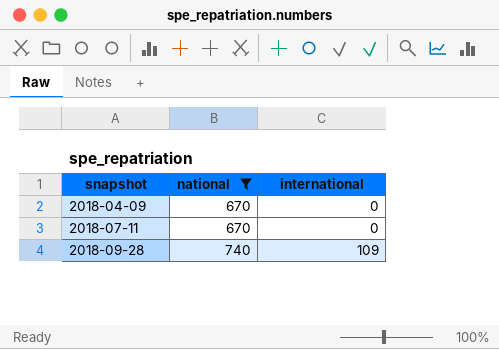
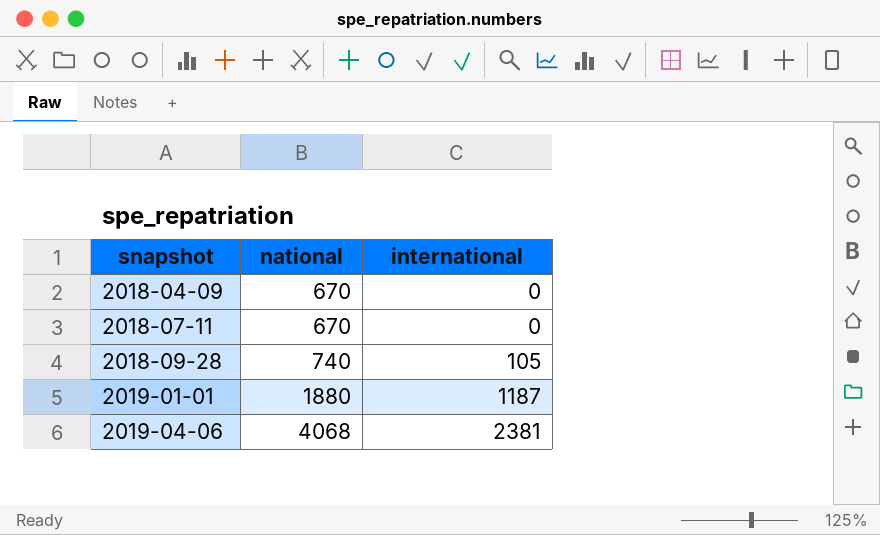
filter: national <= 740 -> none
2018-09-28 | international: 109 -> 105

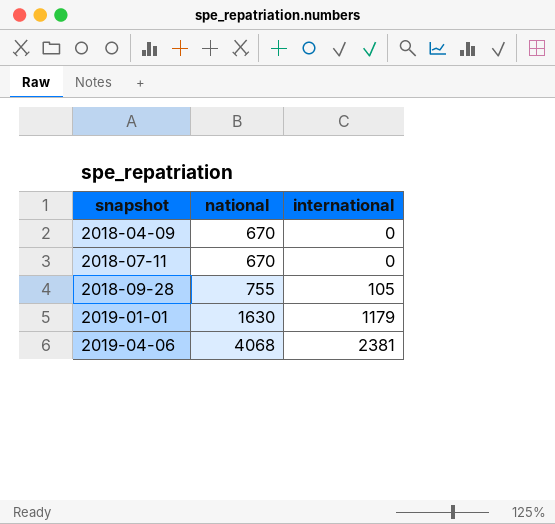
2018-09-28 | national: 740 -> 755
2019-01-01 | national: 1880 -> 1630
2019-01-01 | international: 1187 -> 1179

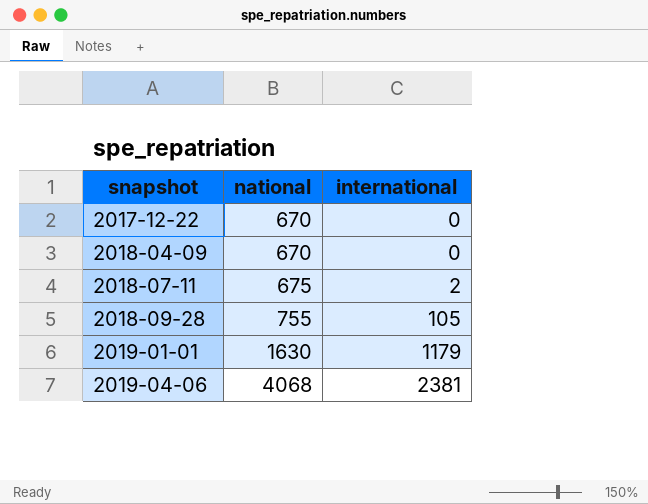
row 2017-12-22: none -> 670 | 0
2018-07-11 | national: 670 -> 675
2018-07-11 | international: 0 -> 2

